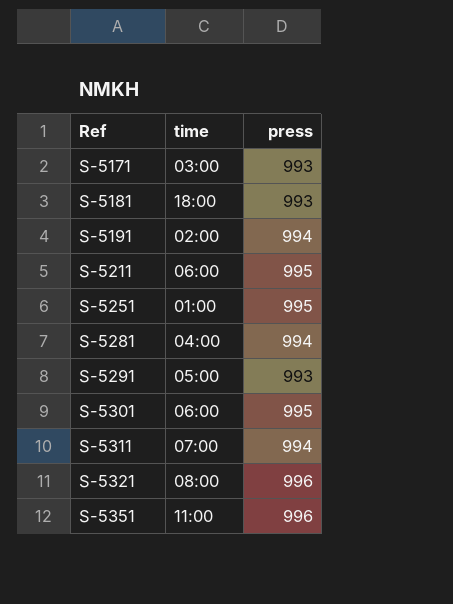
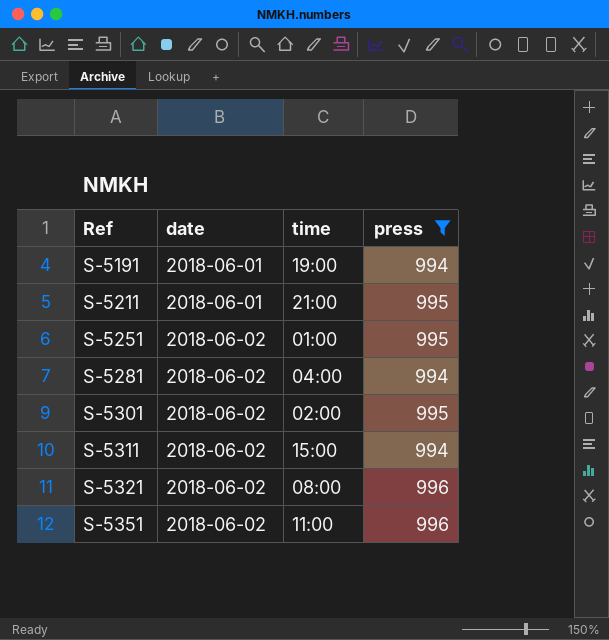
filter: none -> press != 993
column date | position: none -> 2
S-5191 | time: 02:00 -> 19:00
S-5211 | time: 06:00 -> 21:00
S-5301 | time: 06:00 -> 02:00
S-5311 | time: 07:00 -> 15:00

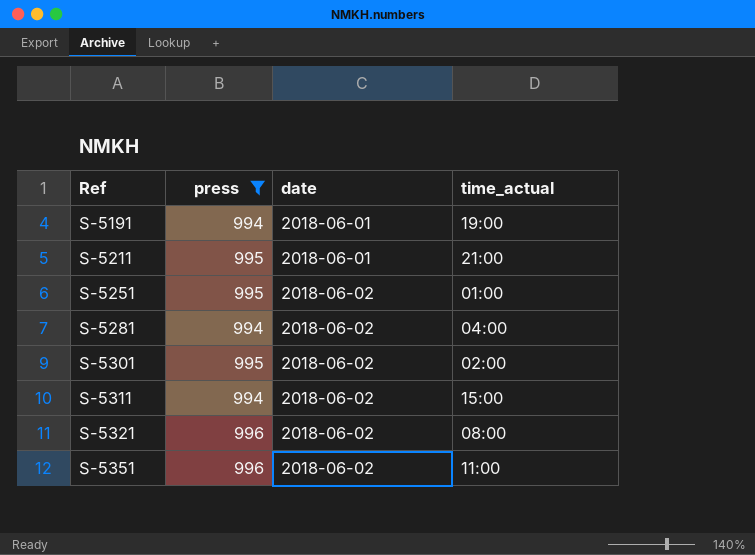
column press | position: 4 -> 2
column name: time -> time_actual

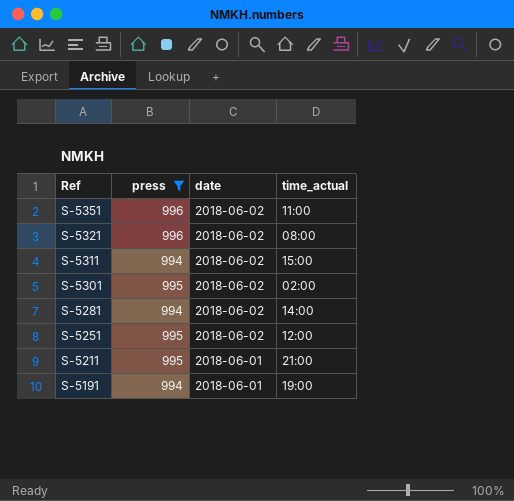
row order: Ref ascending -> Ref descending
S-5281 | time_actual: 04:00 -> 14:00
S-5251 | time_actual: 01:00 -> 12:00

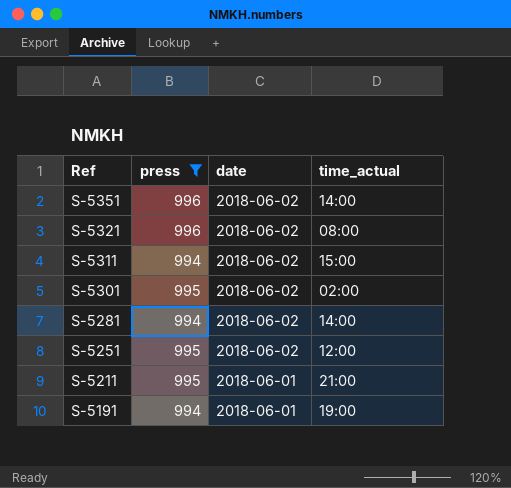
S-5351 | time_actual: 11:00 -> 14:00

